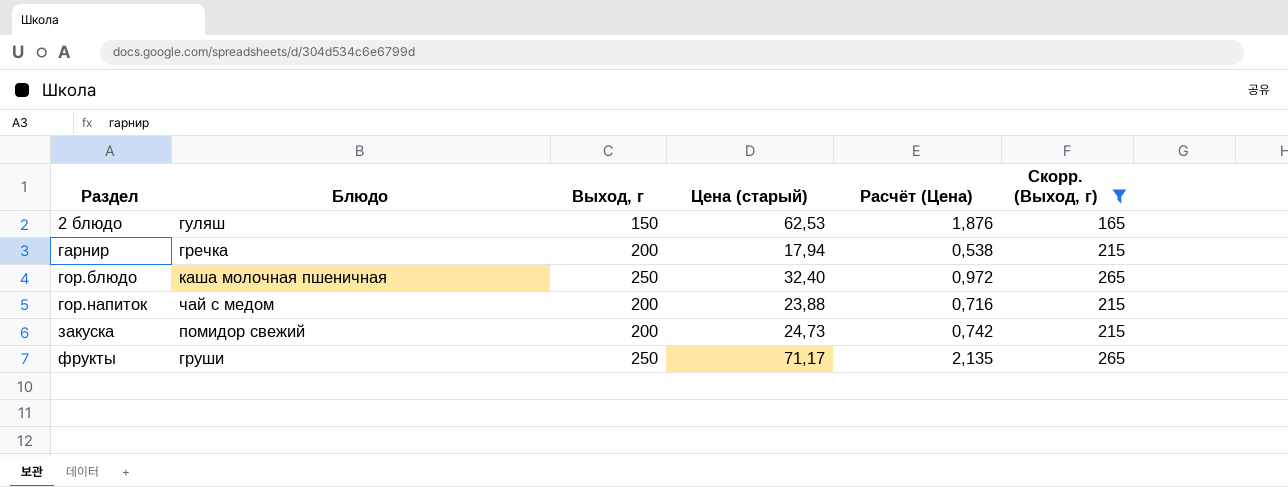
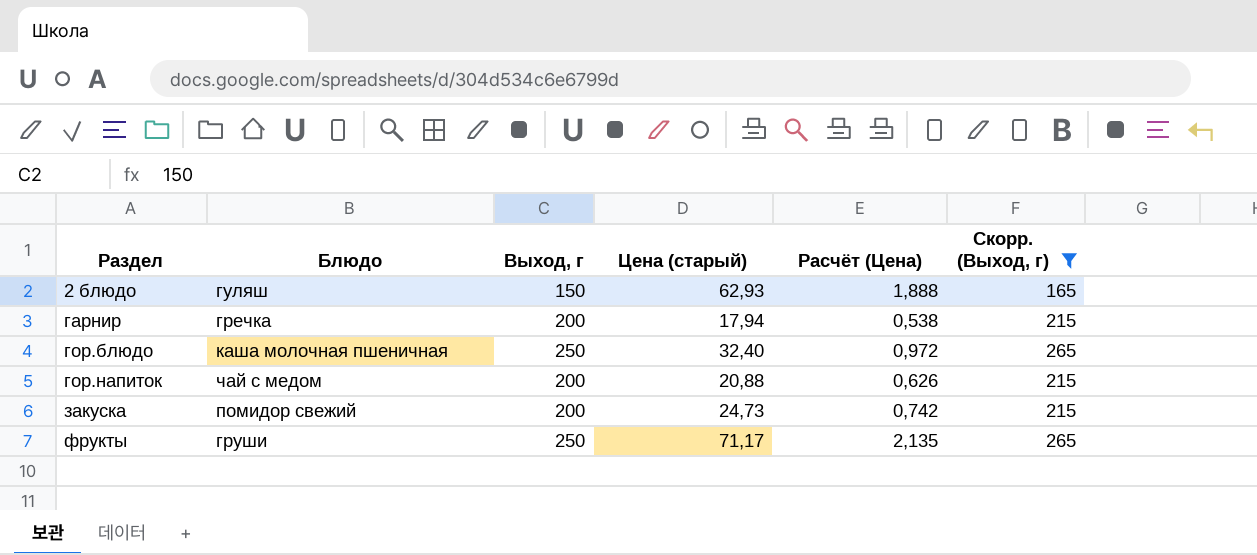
2 блюдо | Цена (старый): 62,53 -> 62,93
2 блюдо | Расчёт (Цена): 1,876 -> 1,888
гор.напиток | Цена (старый): 23,88 -> 20,88
гор.напиток | Расчёт (Цена): 0,716 -> 0,626

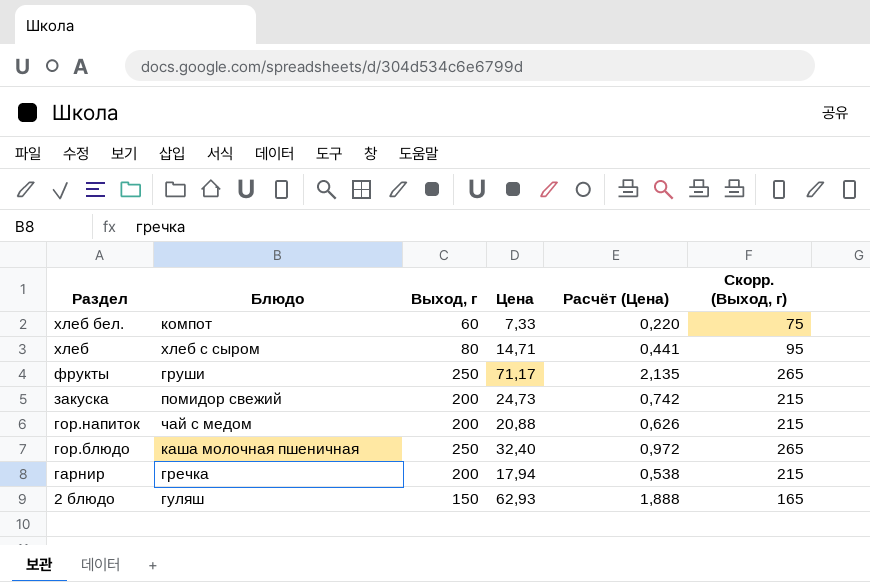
filter: Скорр. (Выход, г) >= 165 -> none
row order: Раздел ascending -> Раздел descending
column name: Цена (старый) -> Цена

